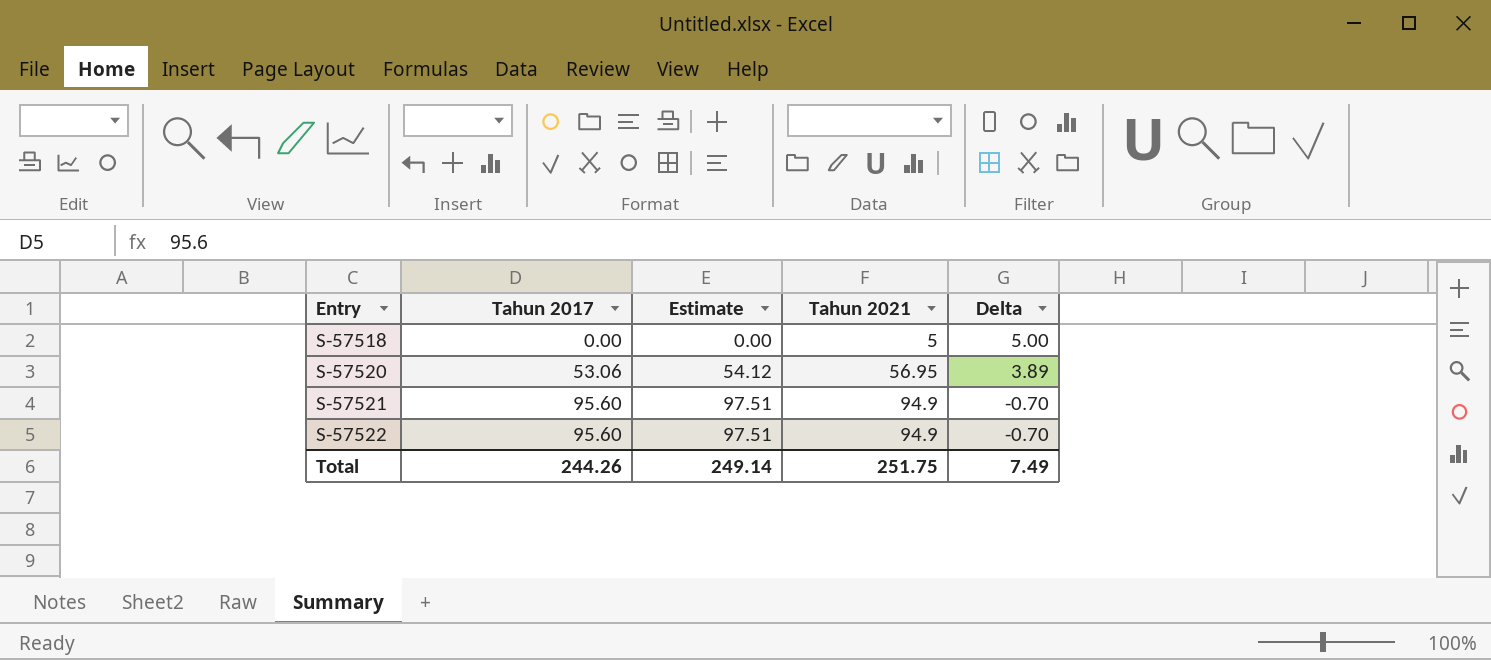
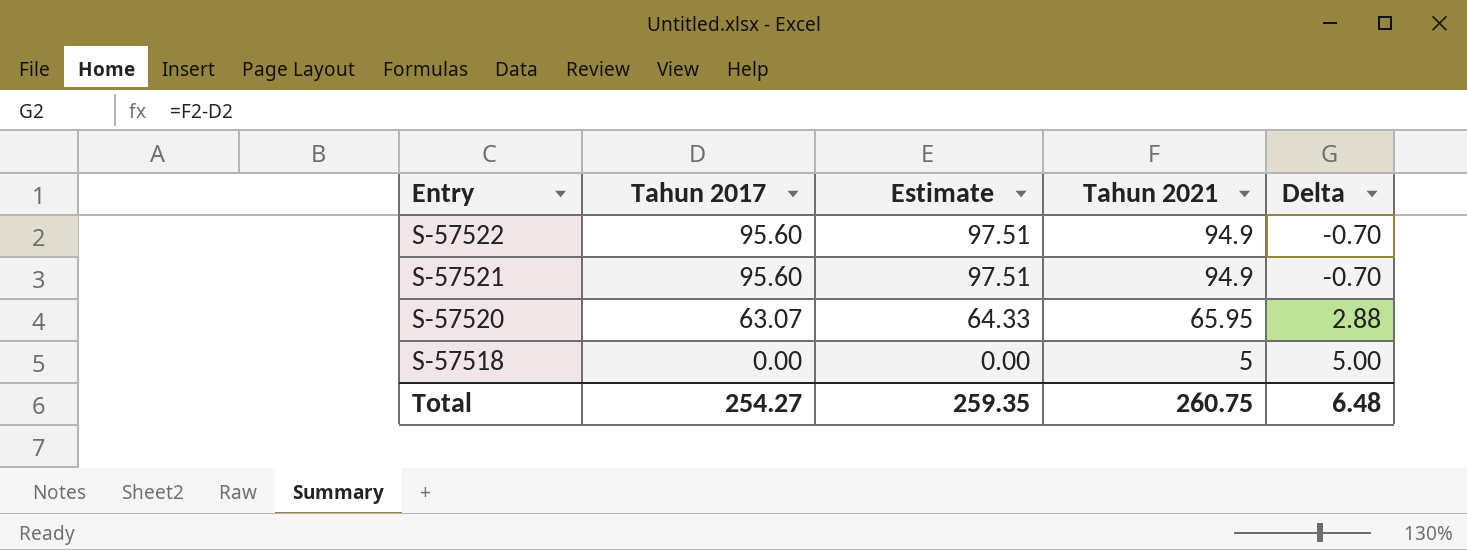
row order: Entry ascending -> Entry descending
S-57520 | Tahun 2017: 53.06 -> 63.07
S-57520 | Estimate: 54.12 -> 64.33
S-57520 | Tahun 2021: 56.95 -> 65.95
S-57520 | Delta: 3.89 -> 2.88
Total | Tahun 2017: 244.26 -> 254.27
Total | Estimate: 249.14 -> 259.35
Total | Tahun 2021: 251.75 -> 260.75
Total | Delta: 7.49 -> 6.48

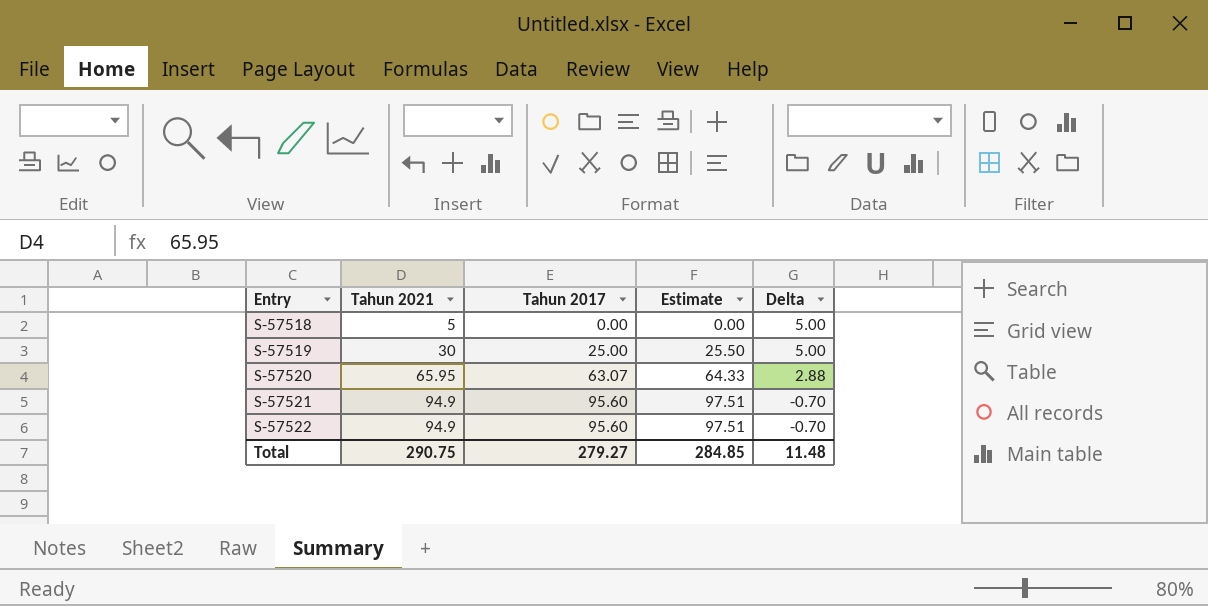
row order: Entry descending -> Entry ascending
column Tahun 2021 | position: 4 -> 2
row S-57519: none -> 30 | 25.00 | 25.50 | 5.00
Total | Tahun 2021: 260.75 -> 290.75
Total | Tahun 2017: 254.27 -> 279.27
Total | Estimate: 259.35 -> 284.85
Total | Delta: 6.48 -> 11.48

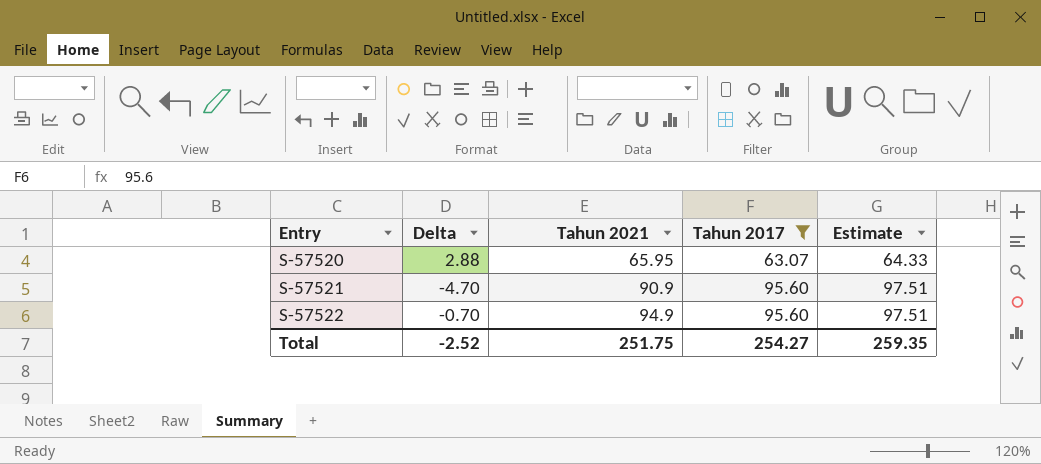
filter: none -> Tahun 2017 >= 63.07
column Delta | position: 5 -> 2
S-57521 | Delta: -0.70 -> -4.70
S-57521 | Tahun 2021: 94.9 -> 90.9
Total | Delta: 11.48 -> -2.52
Total | Tahun 2021: 290.75 -> 251.75
Total | Tahun 2017: 279.27 -> 254.27
Total | Estimate: 284.85 -> 259.35

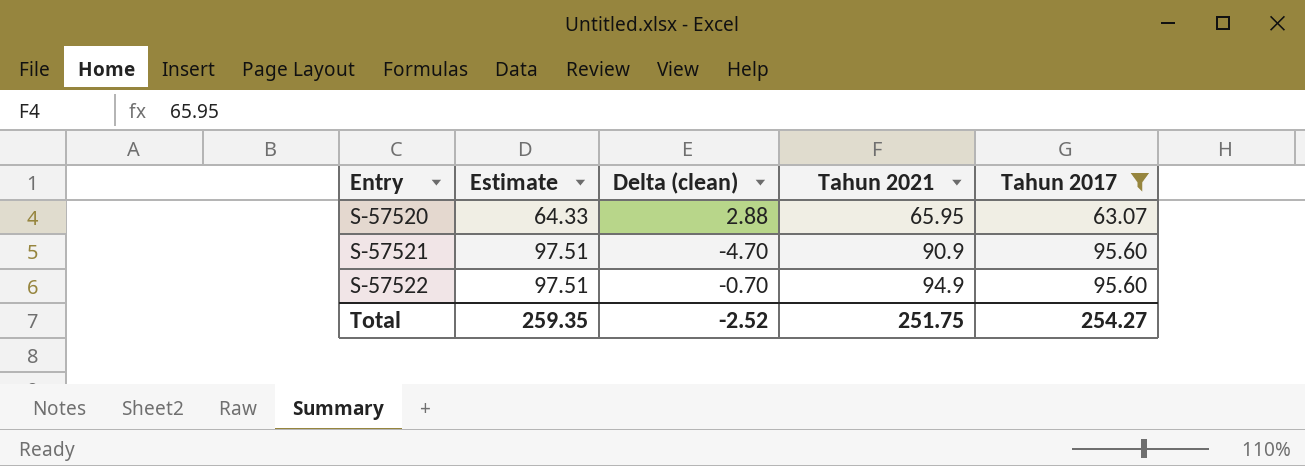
column Estimate | position: 5 -> 2
column name: Delta -> Delta (clean)

